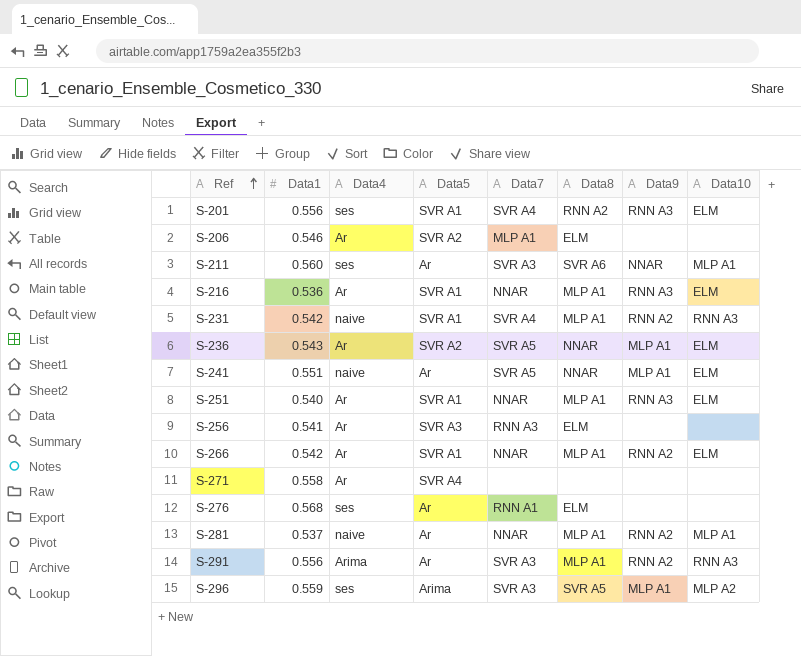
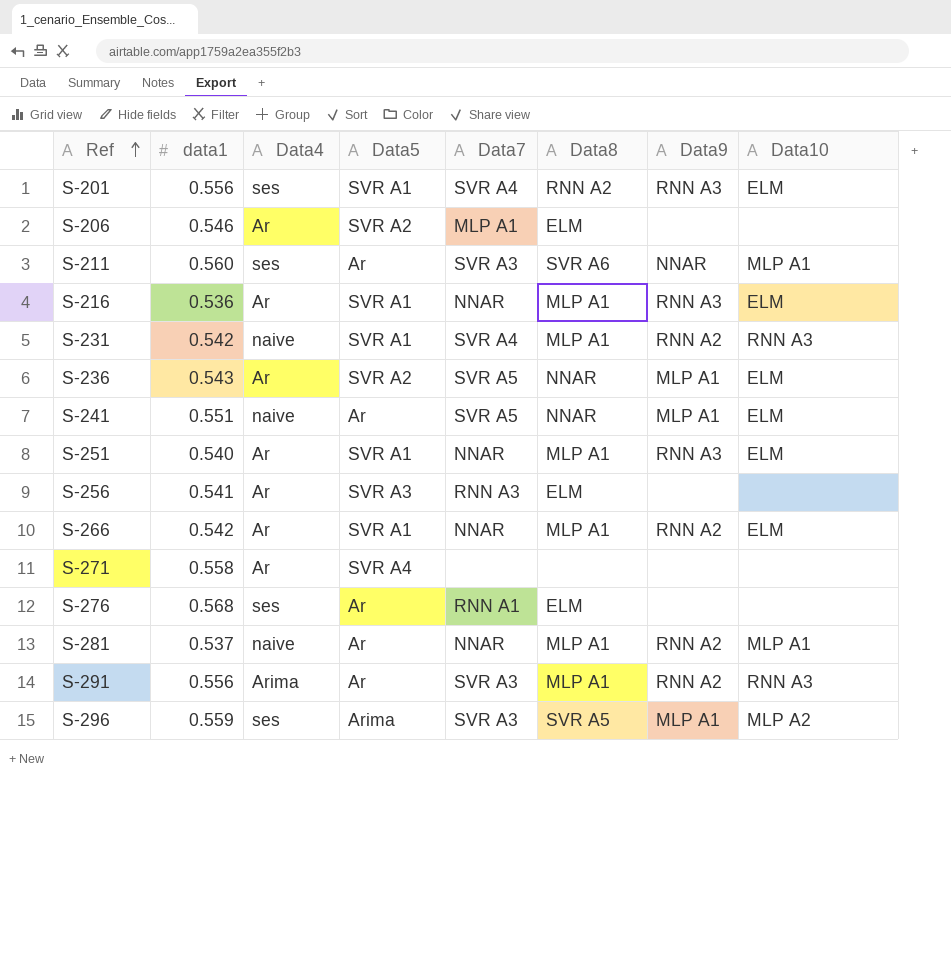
column name: Data1 -> data1

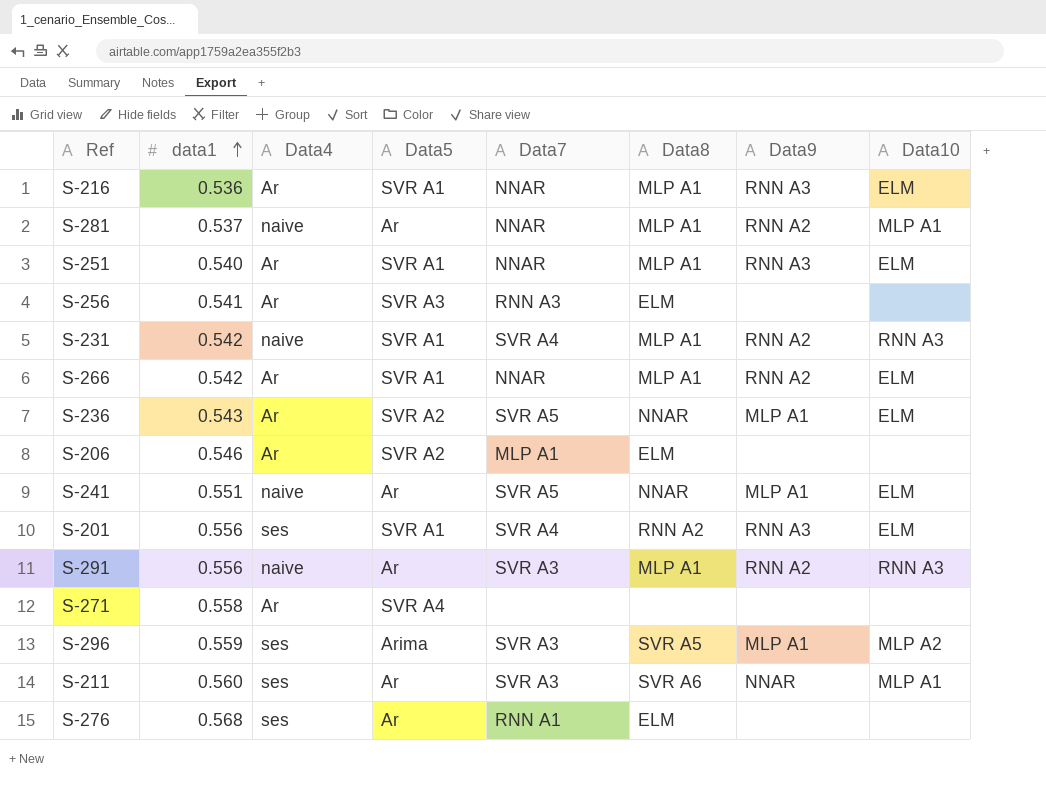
row order: Ref ascending -> data1 ascending
S-291 | Data4: Arima -> naive

